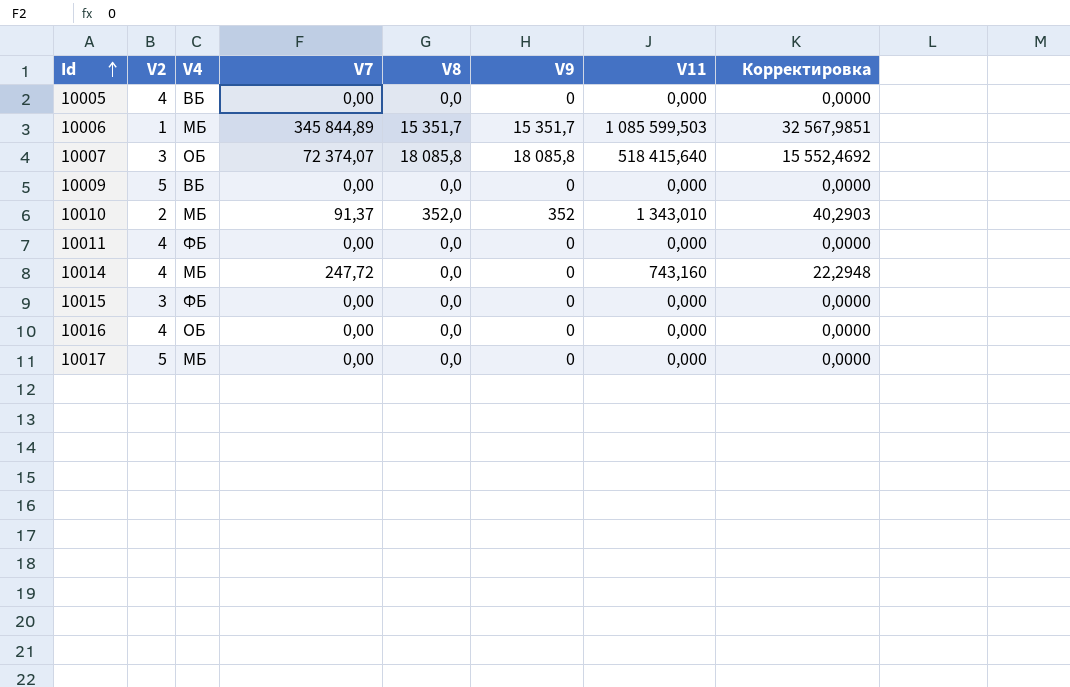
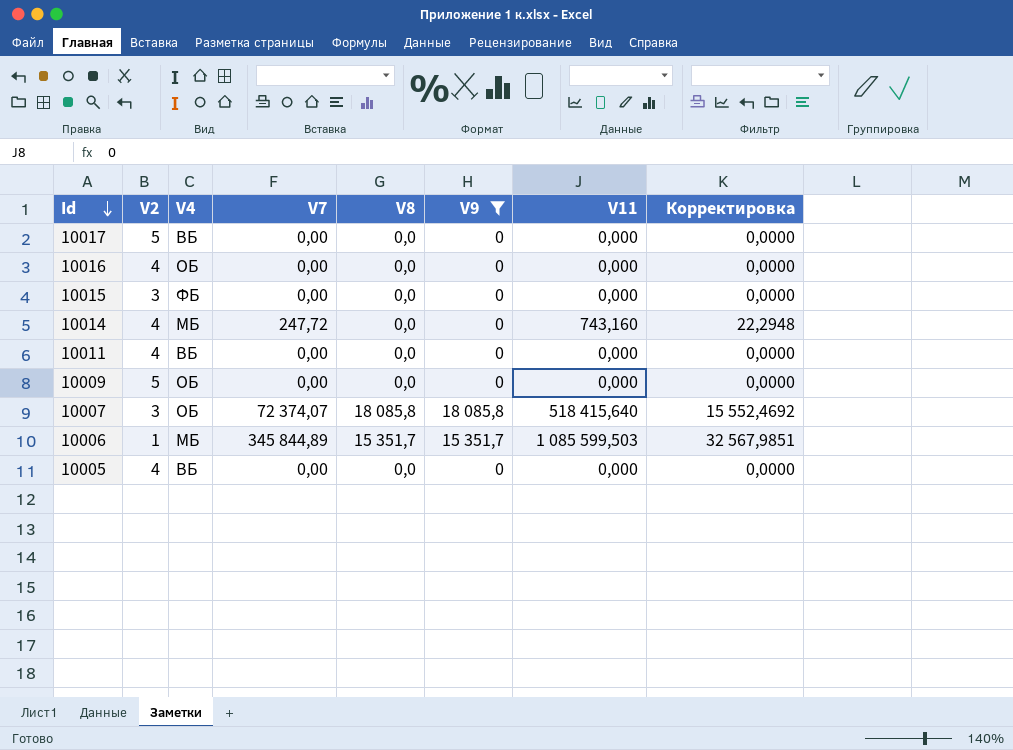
filter: none -> V9 != 352
row order: Id ascending -> Id descending
10017 | V4: МБ -> ВБ
10011 | V4: ФБ -> ВБ
10009 | V4: ВБ -> ОБ

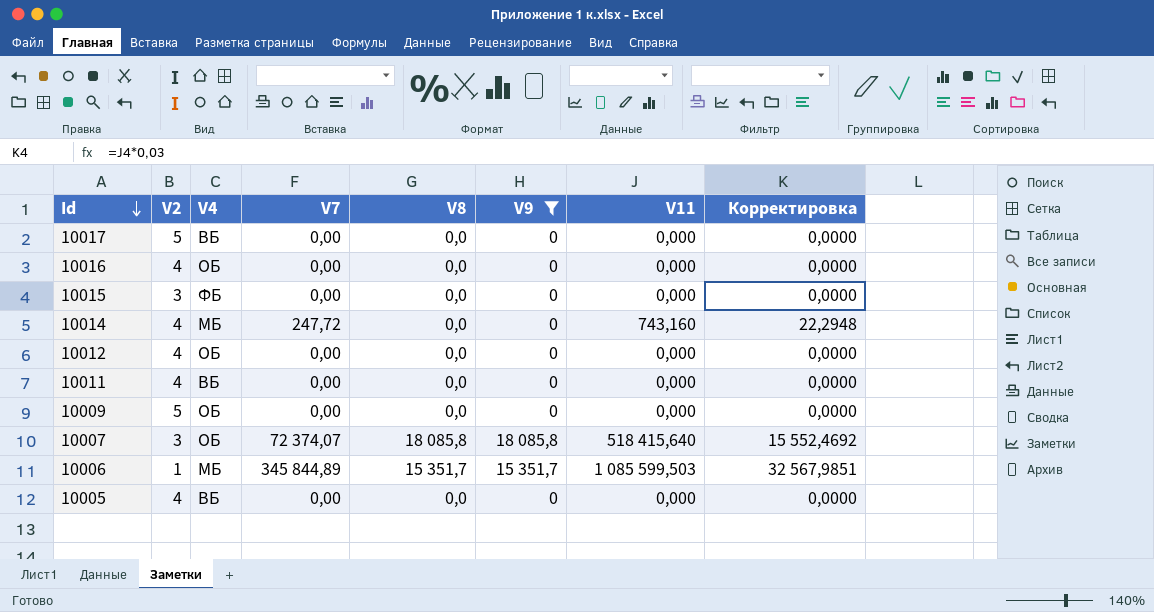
row 10012: none -> 4 | ОБ | 0,00 | 0,0 | 0 | 0,000 | 0,0000

